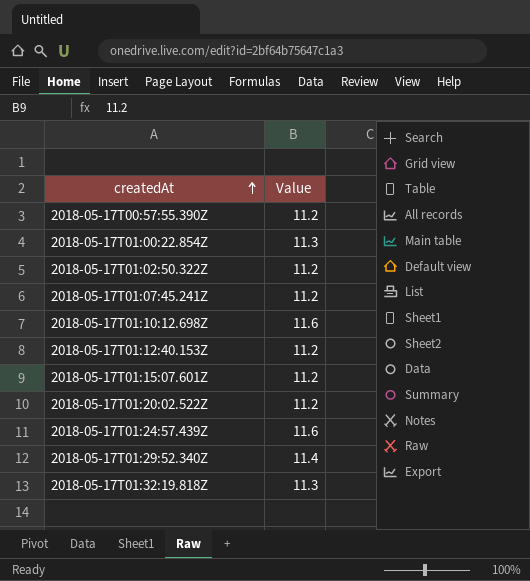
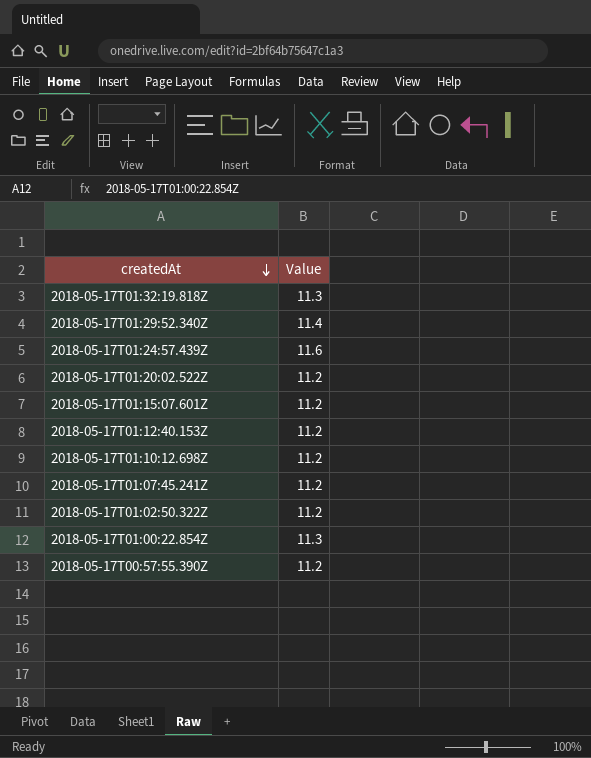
row order: createdAt ascending -> createdAt descending
2018-05-17T01:10:12.698Z | Value: 11.6 -> 11.2

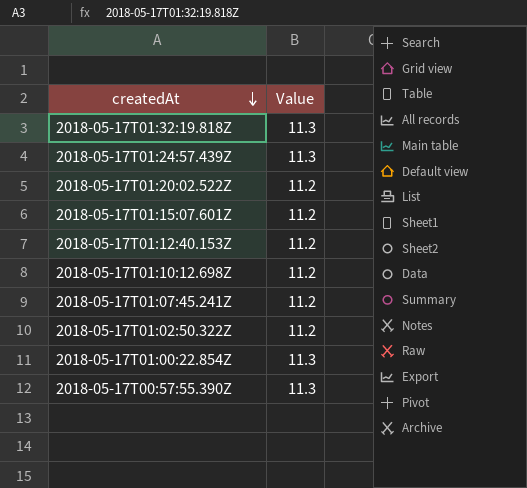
row 2018-05-17T01:29:52.340Z: 11.4 -> none
2018-05-17T01:24:57.439Z | Value: 11.6 -> 11.3
2018-05-17T00:57:55.390Z | Value: 11.2 -> 11.3

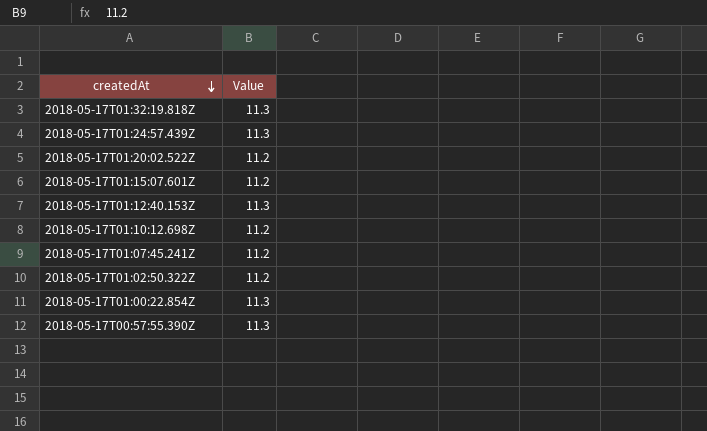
2018-05-17T01:12:40.153Z | Value: 11.2 -> 11.3

